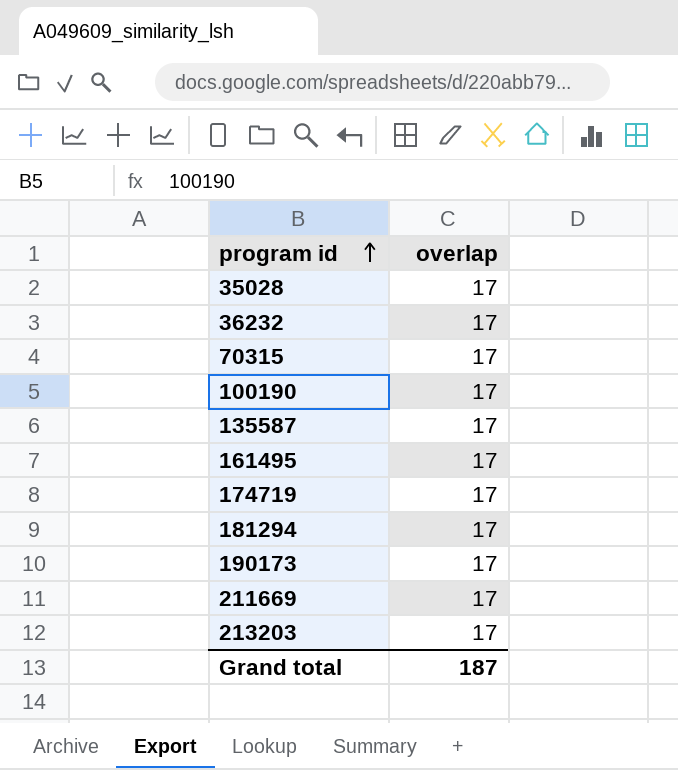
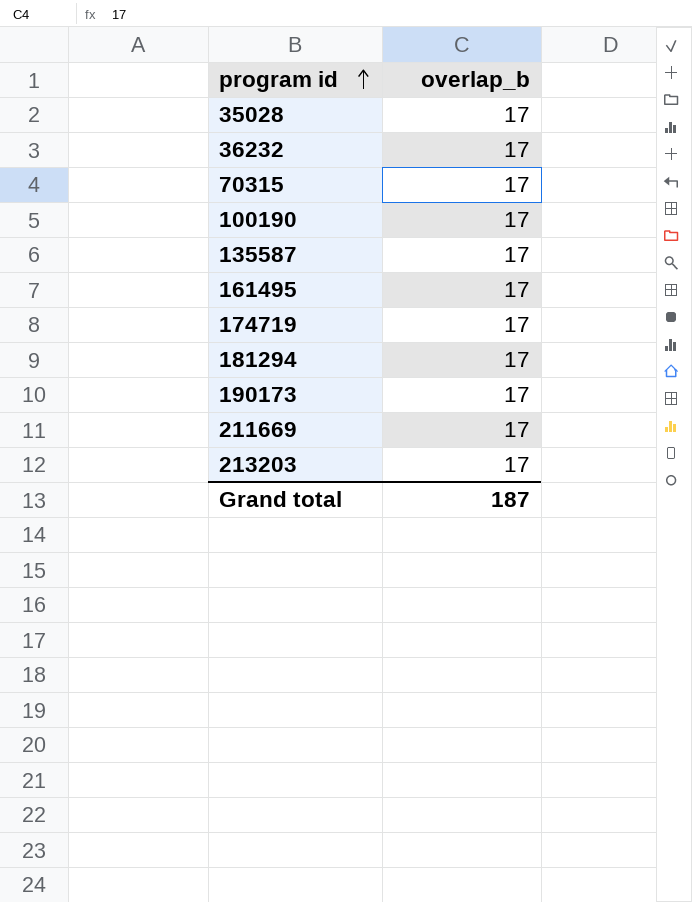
column name: overlap -> overlap_b

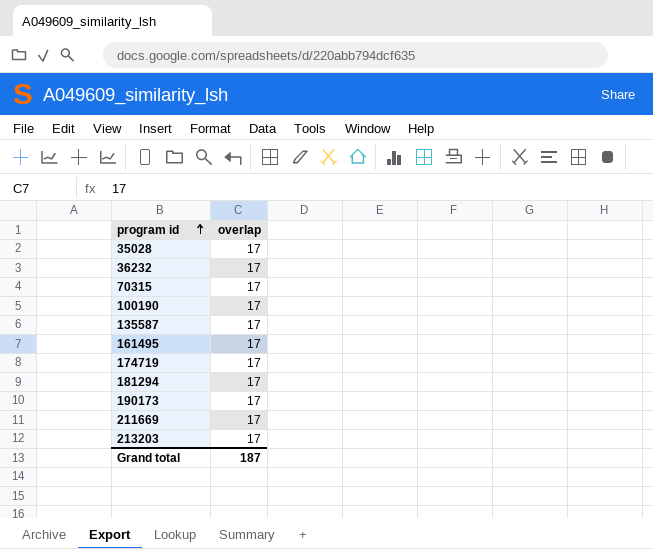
column name: overlap_b -> overlap

